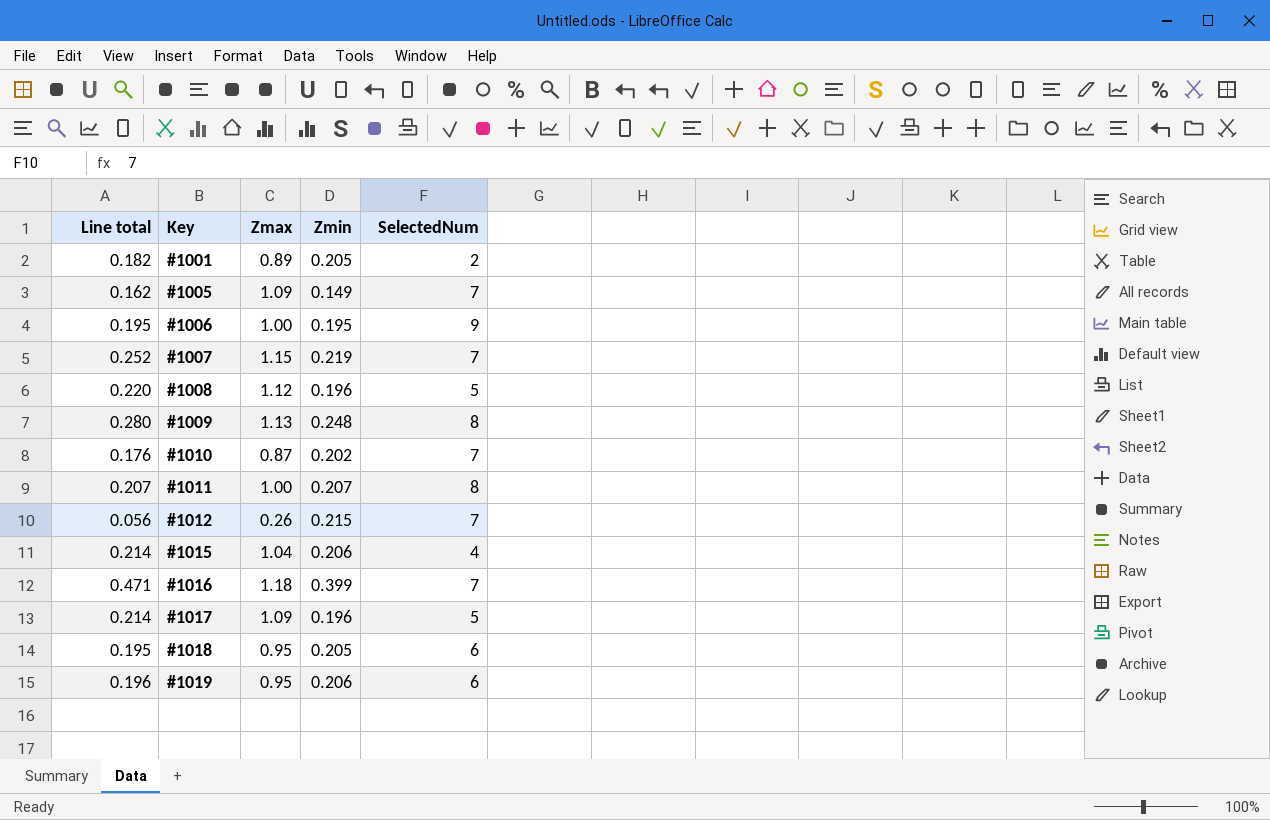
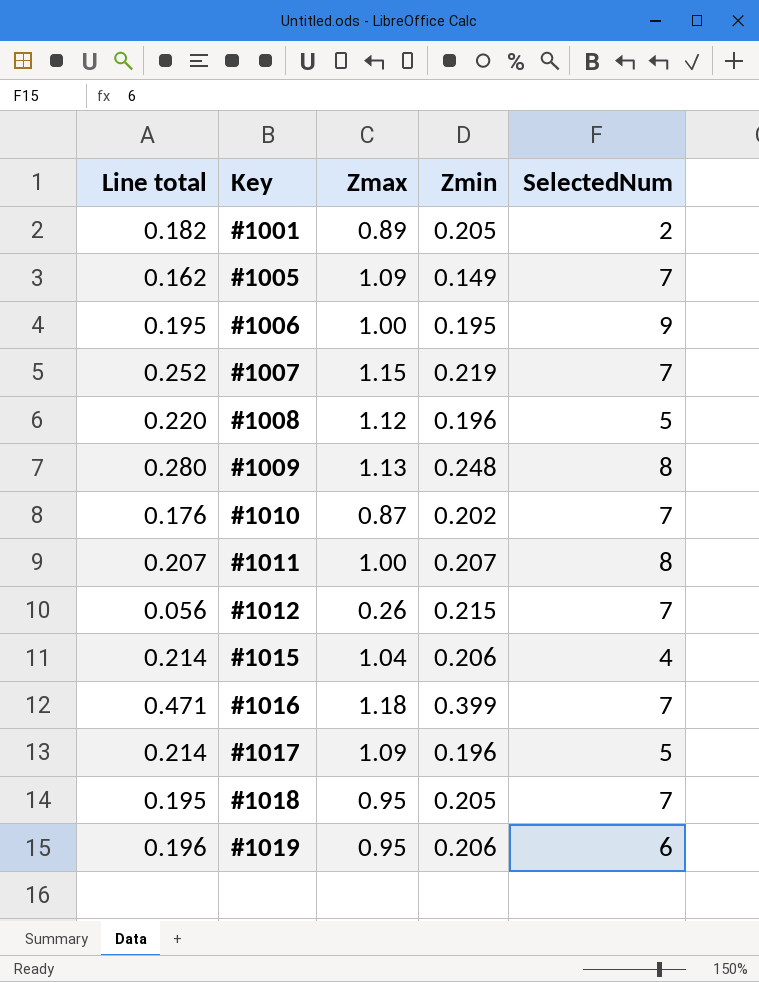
#1018 | SelectedNum: 6 -> 7

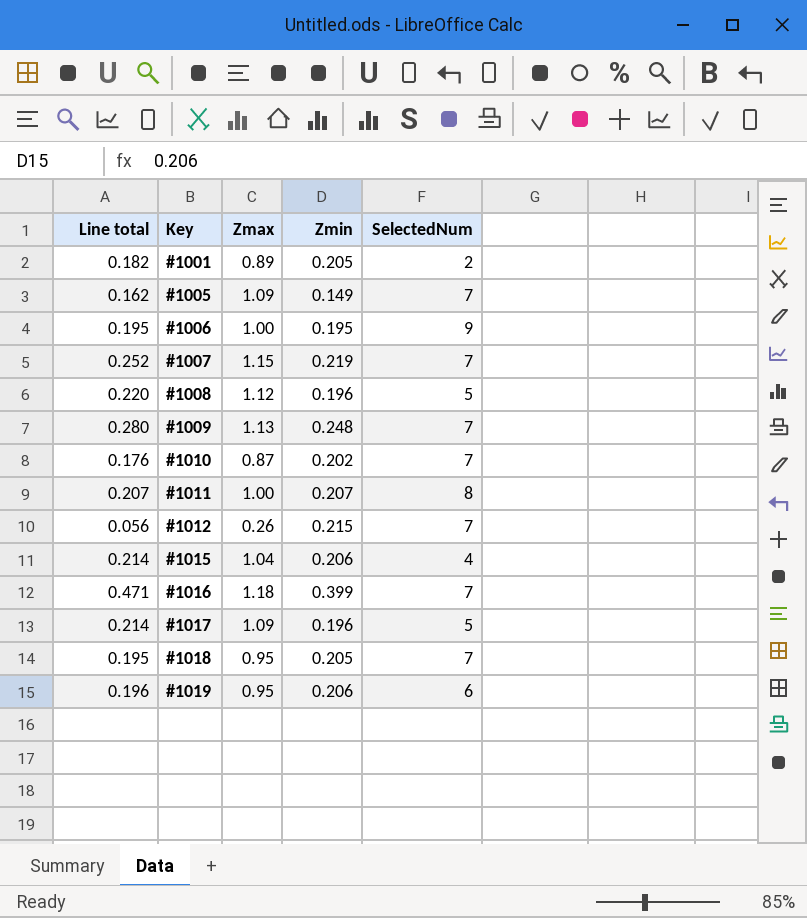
#1009 | SelectedNum: 8 -> 7

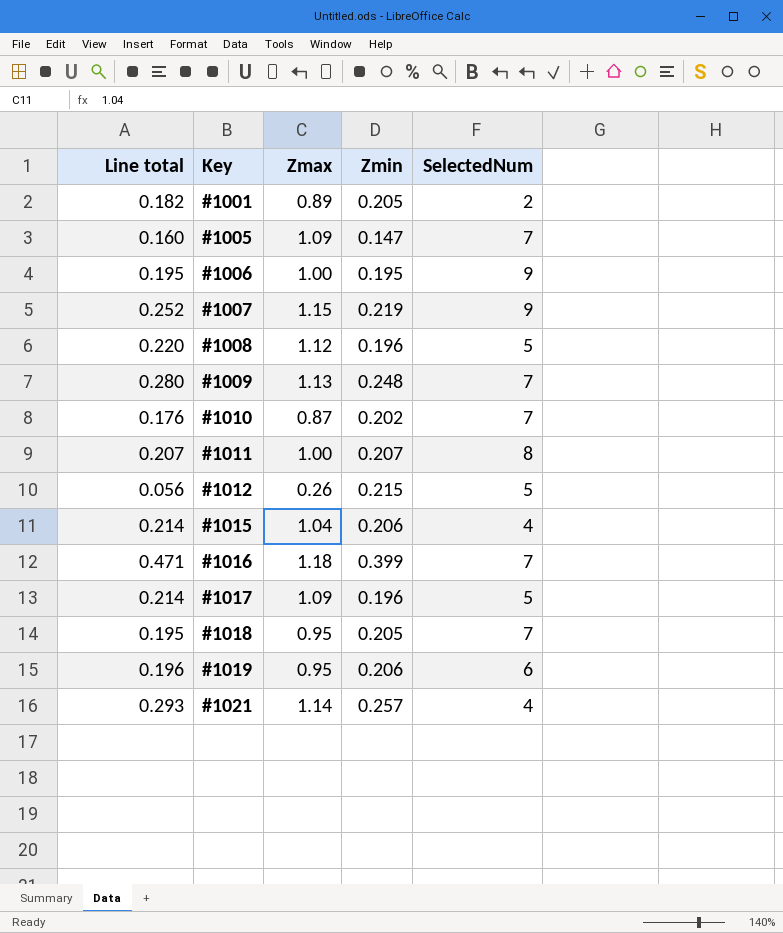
#1005 | Line total: 0.162 -> 0.160
#1005 | Zmin: 0.149 -> 0.147
#1007 | SelectedNum: 7 -> 9
#1012 | SelectedNum: 7 -> 5
row #1021: none -> 0.293 | 1.14 | 0.257 | 4

